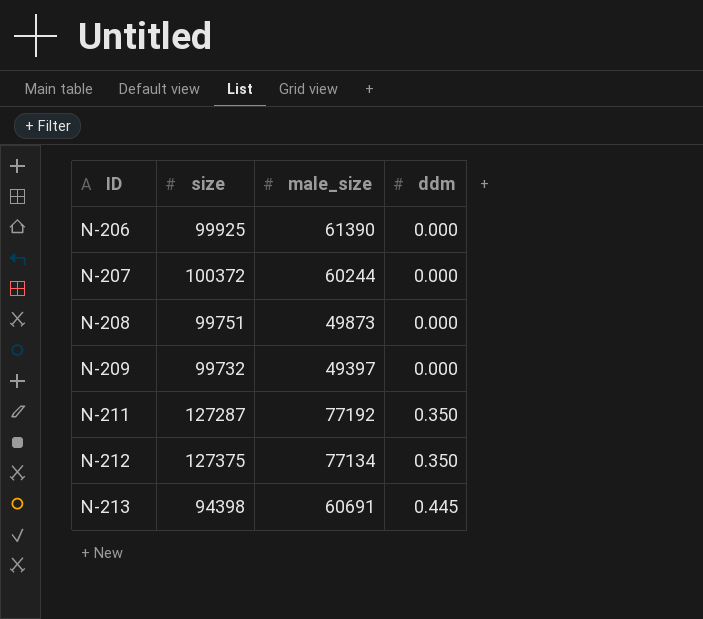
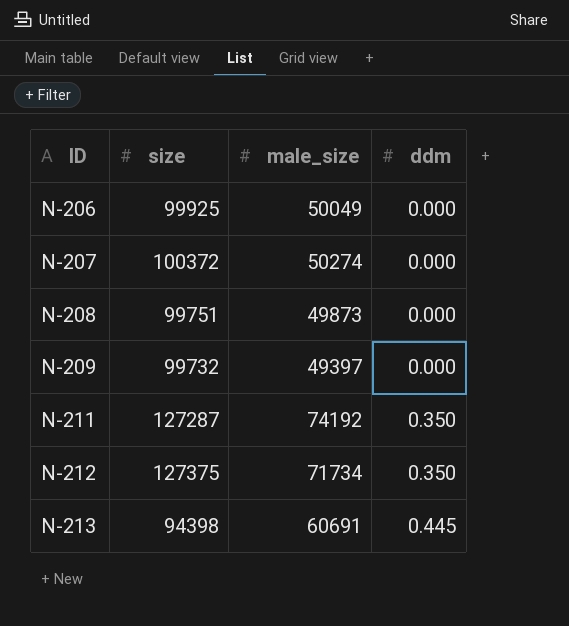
N-206 | male_size: 61390 -> 50049
N-207 | male_size: 60244 -> 50274
N-211 | male_size: 77192 -> 74192
N-212 | male_size: 77134 -> 71734

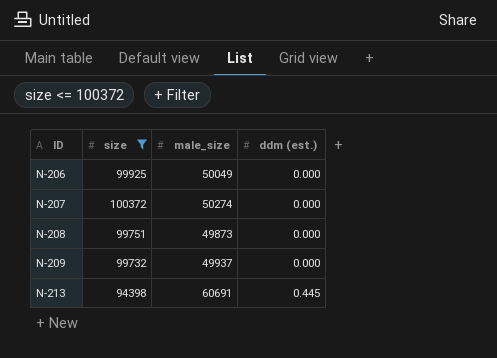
filter: none -> size <= 100372
column name: ddm -> ddm (est.)
N-209 | male_size: 49397 -> 49937

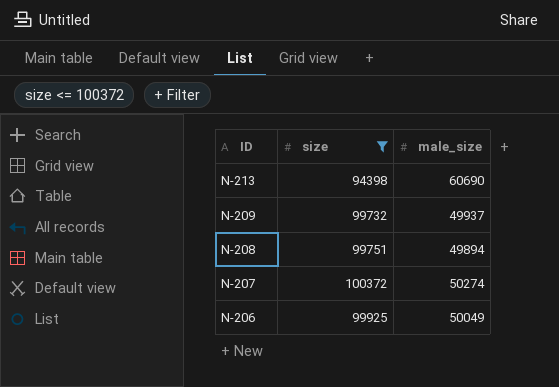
row order: ID ascending -> ID descending
column ddm (est.) | position: 4 -> none
N-213 | male_size: 60691 -> 60690
N-208 | male_size: 49873 -> 49894

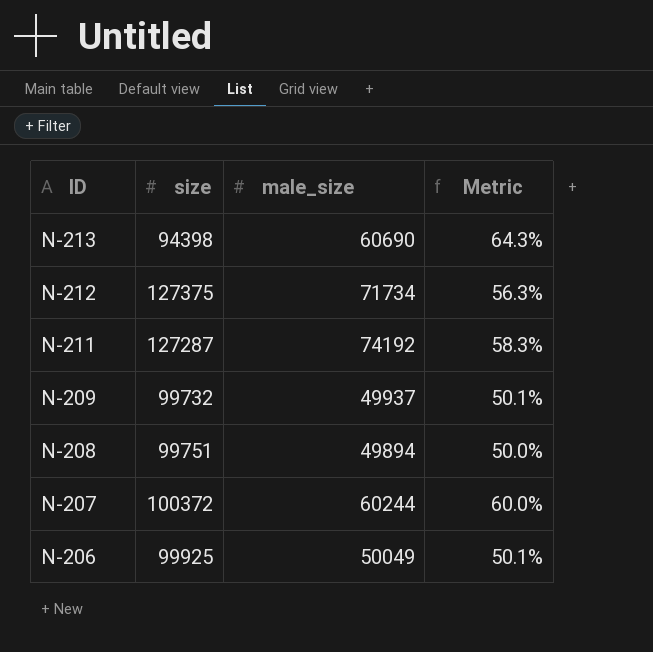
filter: size <= 100372 -> none
column Metric | formula: none -> [male_size] / [size]
N-207 | male_size: 50274 -> 60244

